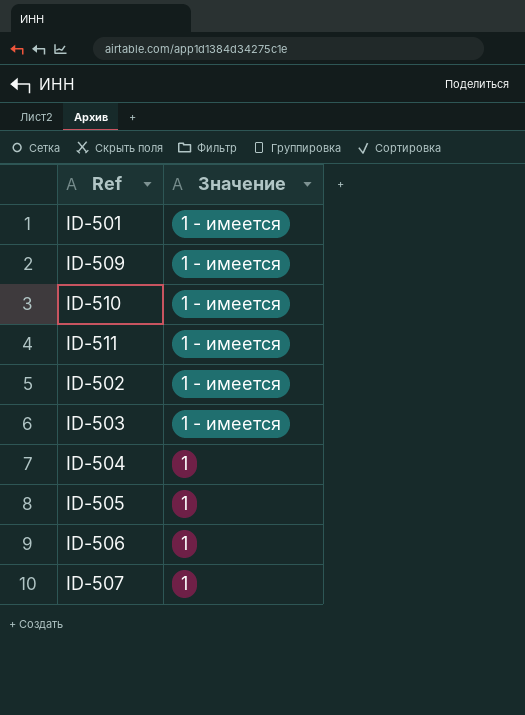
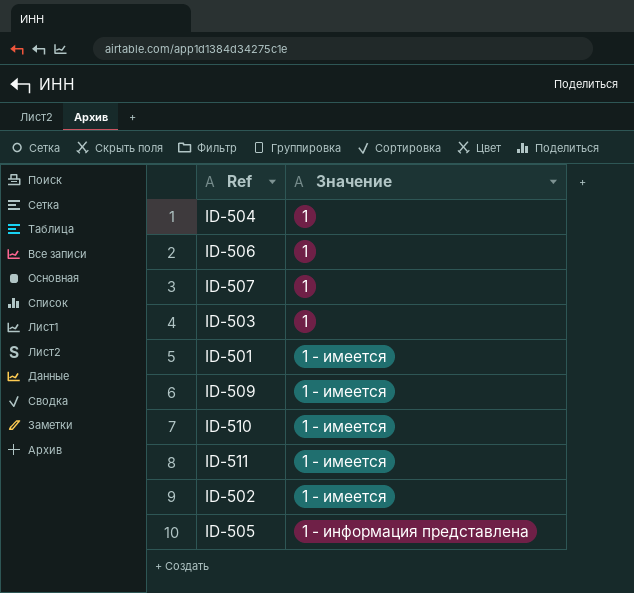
row order: Значение descending -> Значение ascending
ID-503 | Значение: 1 - имеется -> 1
ID-505 | Значение: 1 -> 1 - информация представлена

